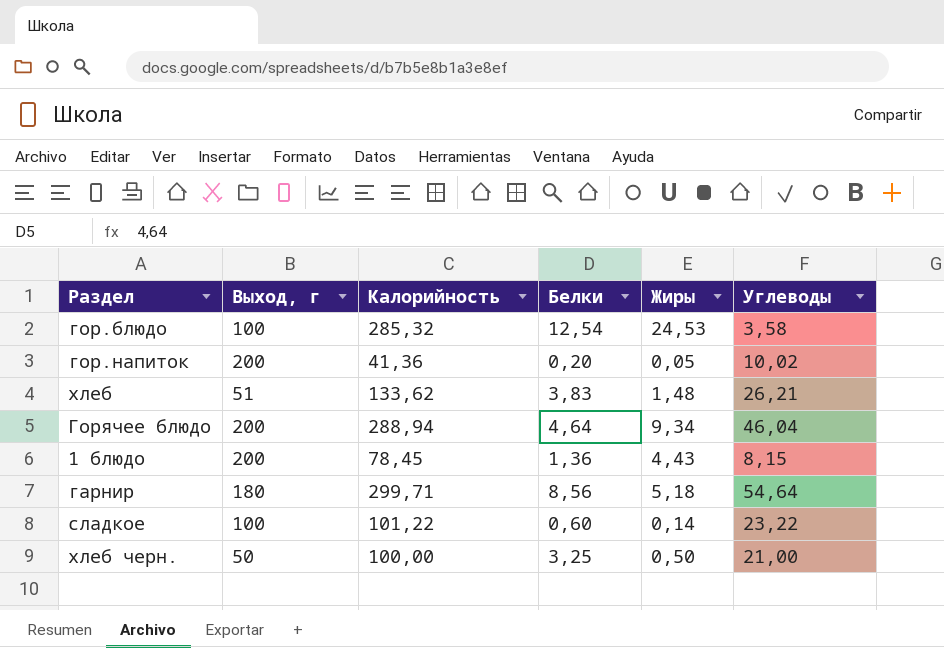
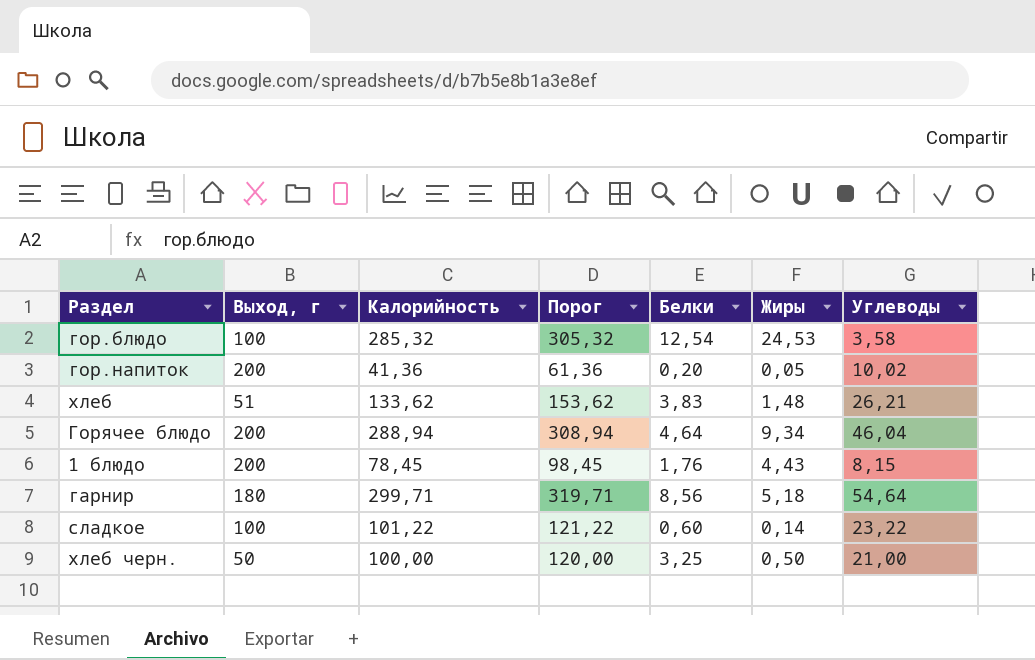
column Порог | formula: none -> [Калорийность] + 20
1 блюдо | Белки: 1,36 -> 1,76

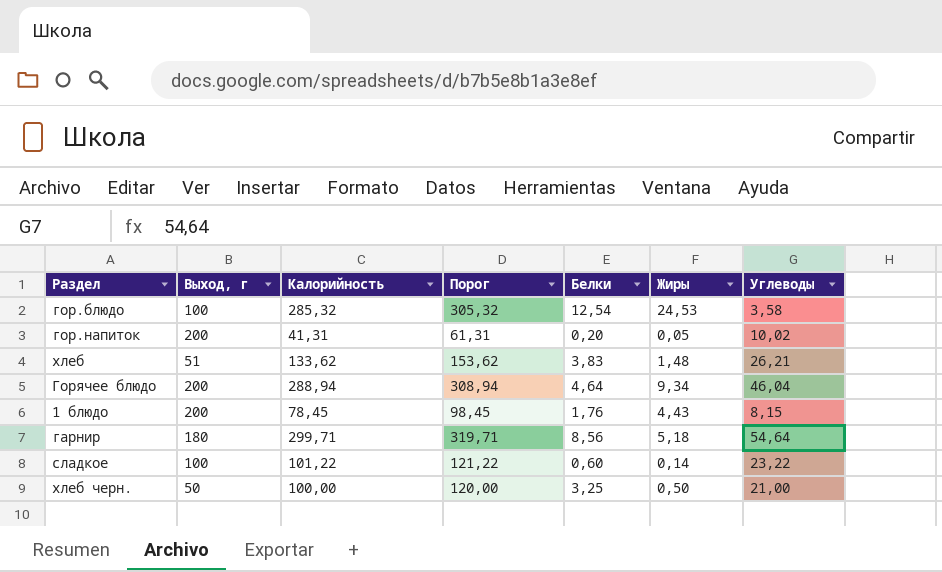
гор.напиток | Калорийность: 41,36 -> 41,31
гор.напиток | Порог: 61,36 -> 61,31

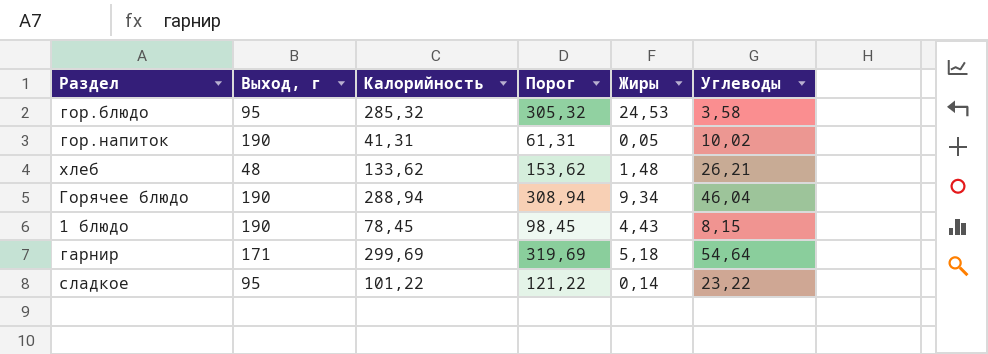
column Белки | position: 5 -> none
row хлеб черн.: 50 | 100,00 | 120,00 | 3,25 | 0,50 | 21,00 -> none
гор.блюдо | Выход, г: 100 -> 95
гор.напиток | Выход, г: 200 -> 190
хлеб | Выход, г: 51 -> 48
Горячее блюдо | Выход, г: 200 -> 190
1 блюдо | Выход, г: 200 -> 190
гарнир | Выход, г: 180 -> 171
гарнир | Калорийность: 299,71 -> 299,69
гарнир | Порог: 319,71 -> 319,69
сладкое | Выход, г: 100 -> 95

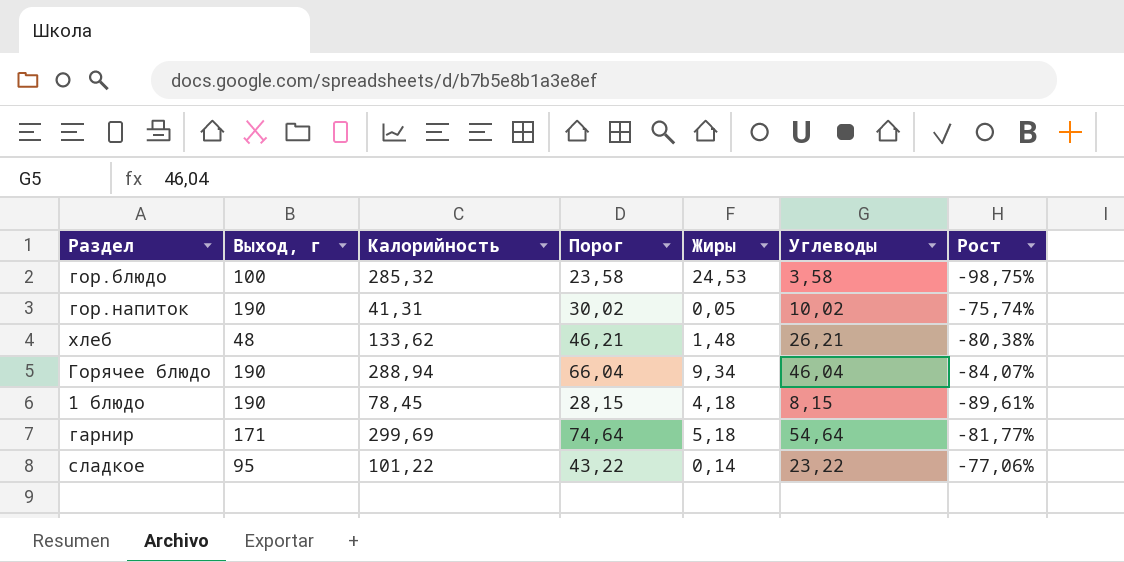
column Порог | formula: [Калорийность] + 20 -> [Углеводы] + 20
column Рост | formula: none -> ([Углеводы] - [Калорийность]) / [Калорийность]
гор.блюдо | Выход, г: 95 -> 100
1 блюдо | Жиры: 4,43 -> 4,18

